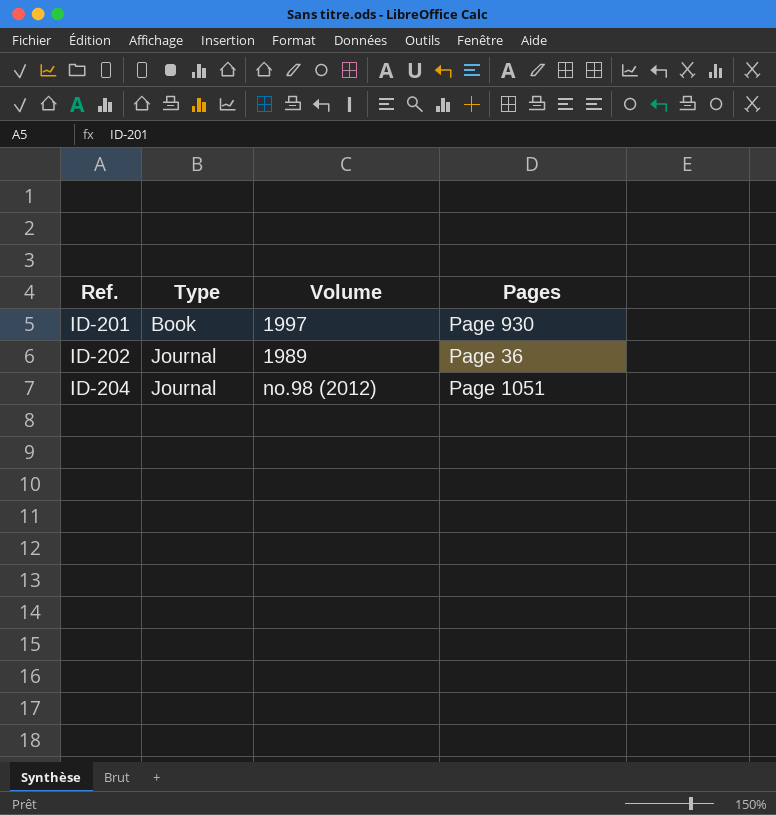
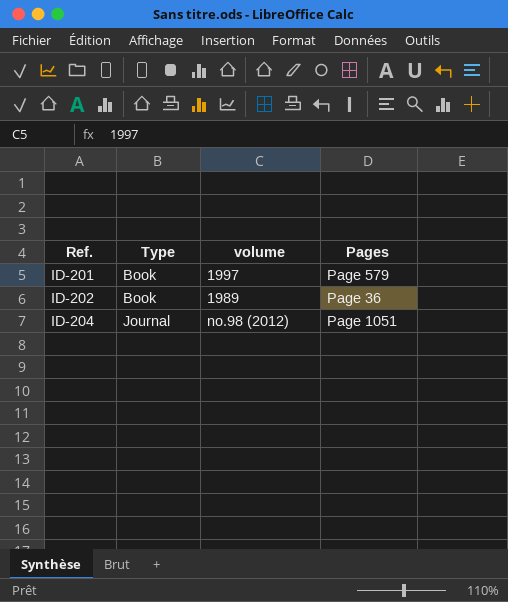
column name: Volume -> volume
ID-201 | Pages: Page 930 -> Page 579
ID-202 | Type: Journal -> Book

